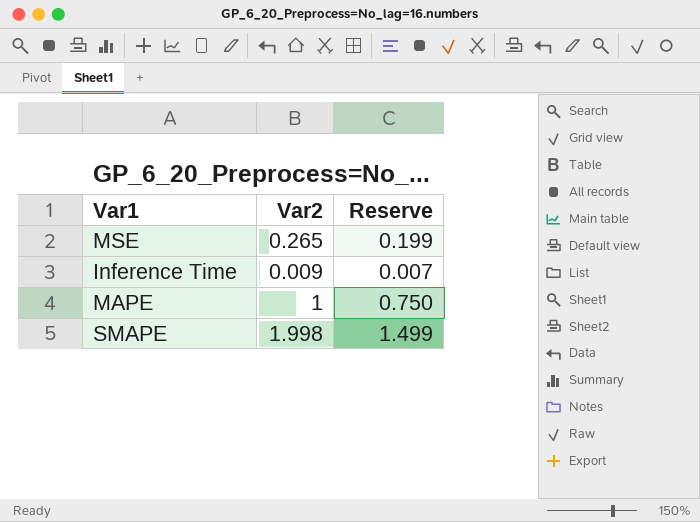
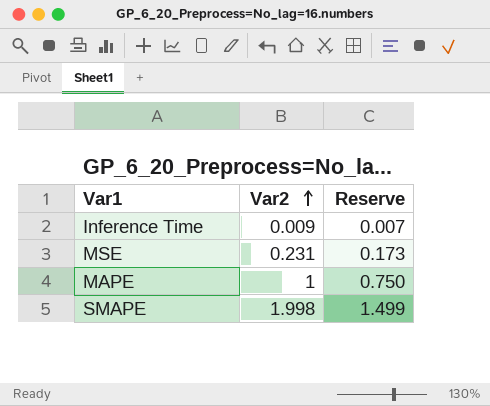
row order: none -> Var2 ascending
MSE | Var2: 0.265 -> 0.231
MSE | Reserve: 0.199 -> 0.173

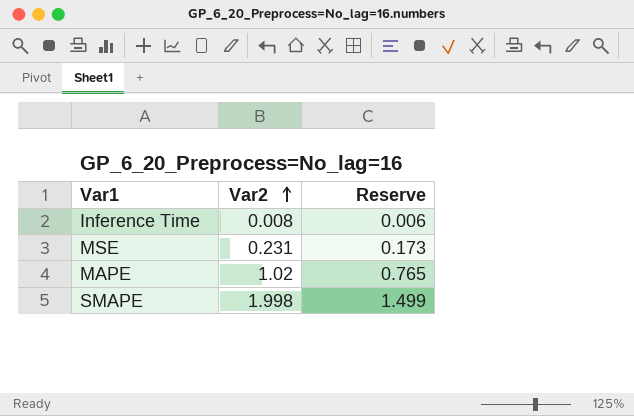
Inference Time | Var2: 0.009 -> 0.008
Inference Time | Reserve: 0.007 -> 0.006
MAPE | Var2: 1 -> 1.02
MAPE | Reserve: 0.750 -> 0.765

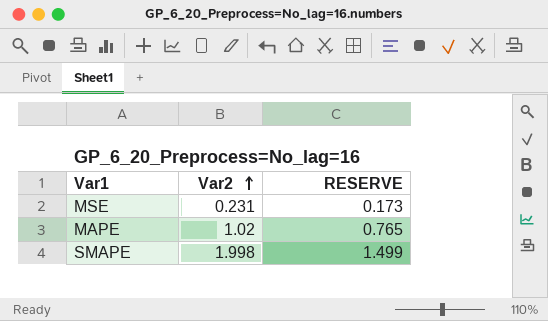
column name: Reserve -> RESERVE
row Inference Time: 0.008 | 0.006 -> none

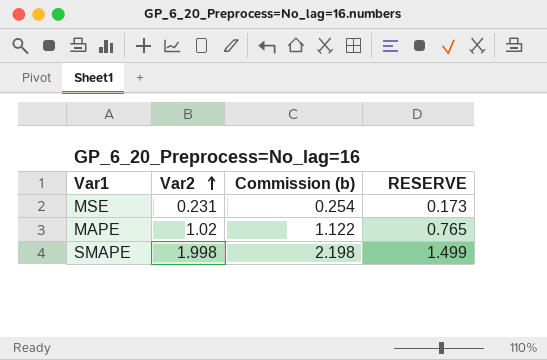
column Commission (b) | formula: none -> [Var2] * 1.1

